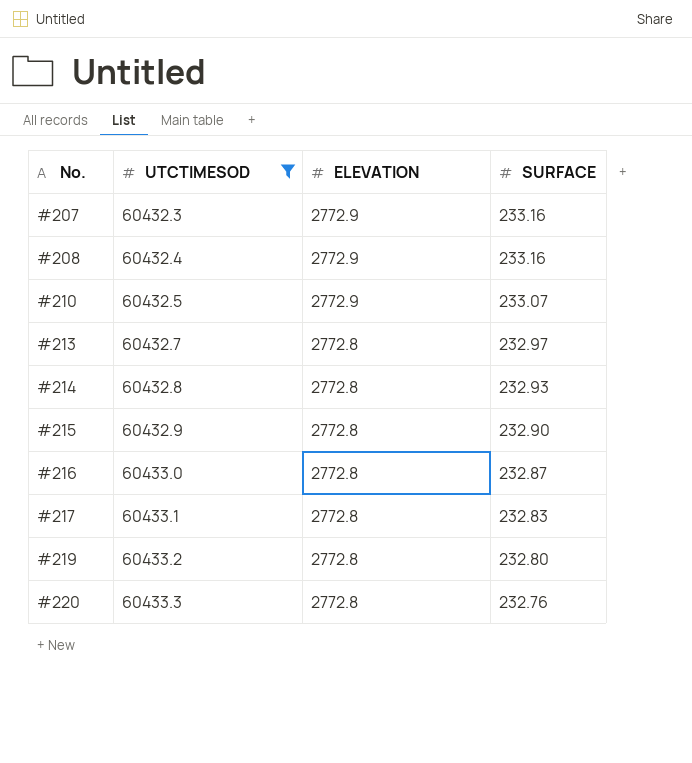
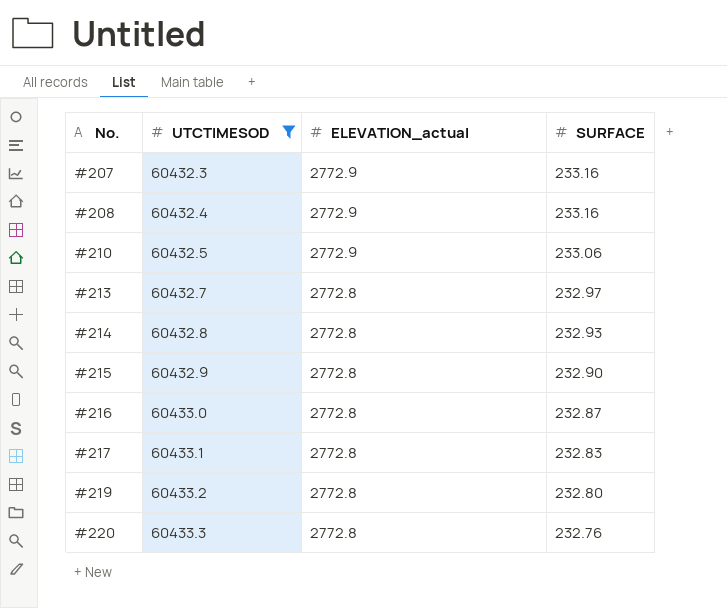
column name: ELEVATION -> ELEVATION_actual
#210 | SURFACE: 233.07 -> 233.06

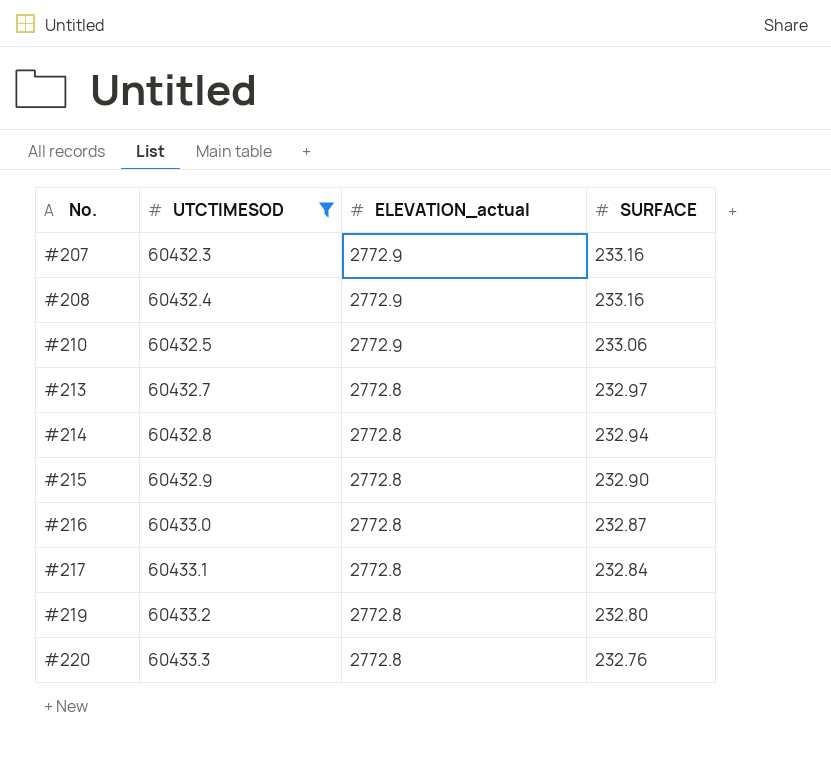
#214 | SURFACE: 232.93 -> 232.94
#217 | SURFACE: 232.83 -> 232.84

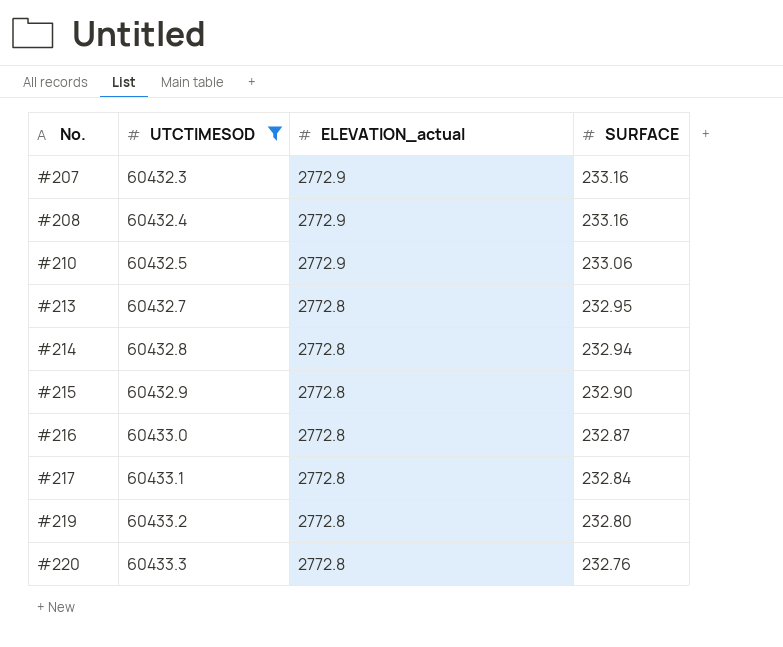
#213 | SURFACE: 232.97 -> 232.95

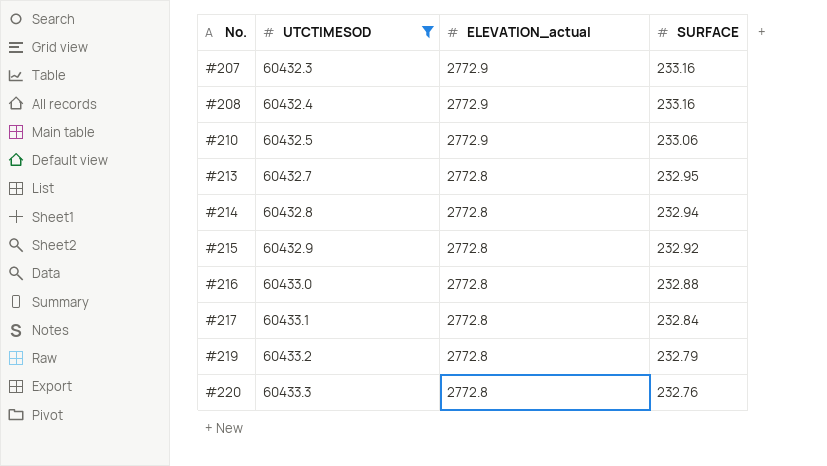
#215 | SURFACE: 232.90 -> 232.92
#216 | SURFACE: 232.87 -> 232.88
#219 | SURFACE: 232.80 -> 232.79

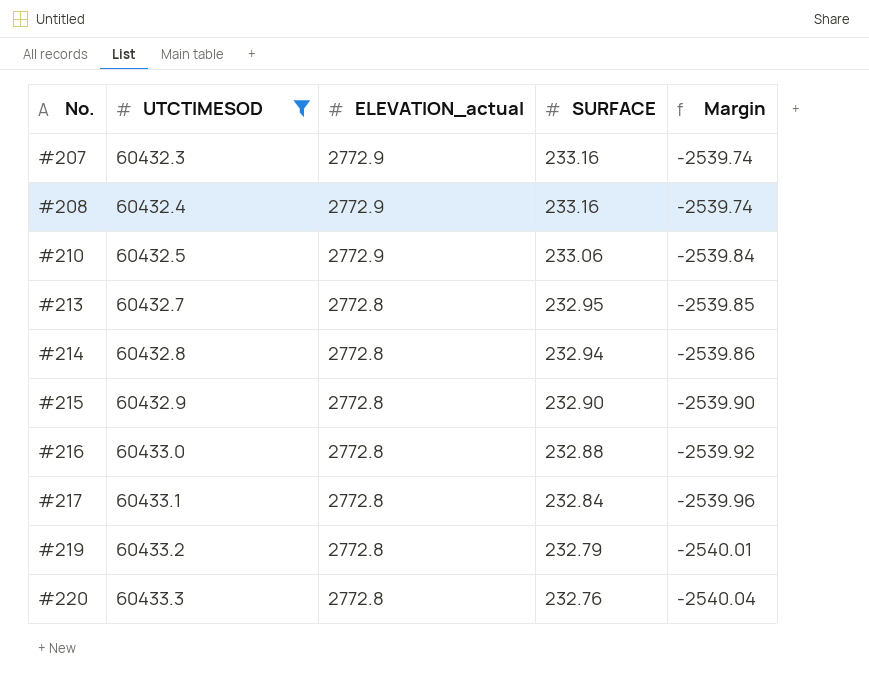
column Margin | formula: none -> [SURFACE] - [ELEVATION_actual]
#215 | SURFACE: 232.92 -> 232.90

